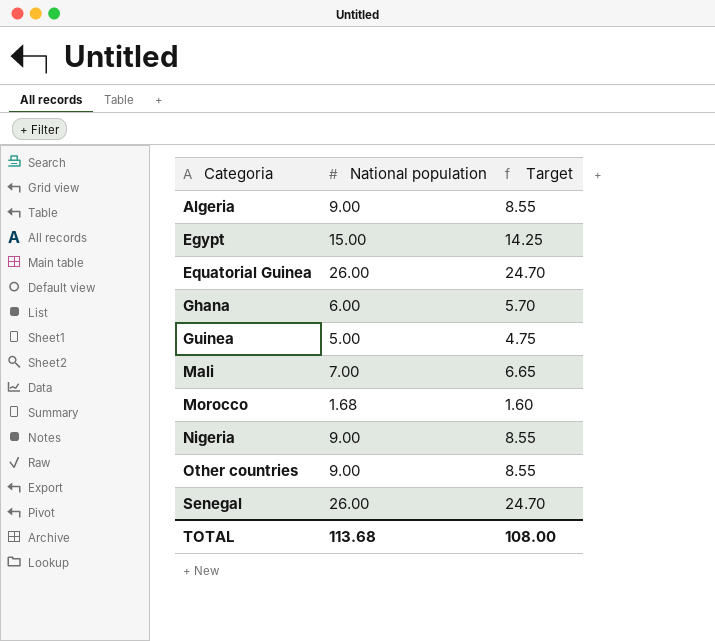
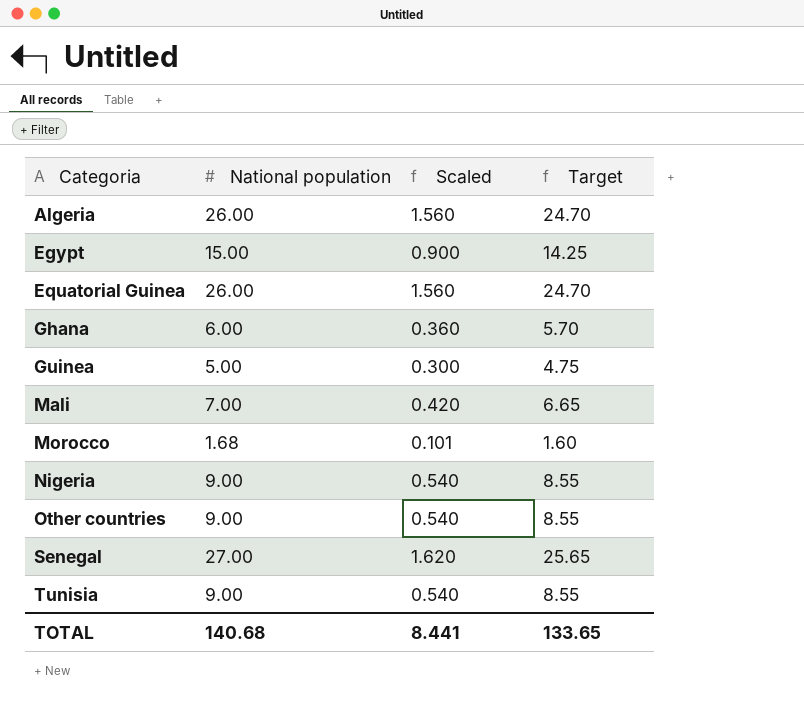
column Scaled | formula: none -> [National population] * 0.06
Algeria | National population: 9.00 -> 26.00
Algeria | Target: 8.55 -> 24.70
Senegal | National population: 26.00 -> 27.00
Senegal | Target: 24.70 -> 25.65
row Tunisia: none -> 9.00 | 0.540 | 8.55
TOTAL | National population: 113.68 -> 140.68
TOTAL | Target: 108.00 -> 133.65

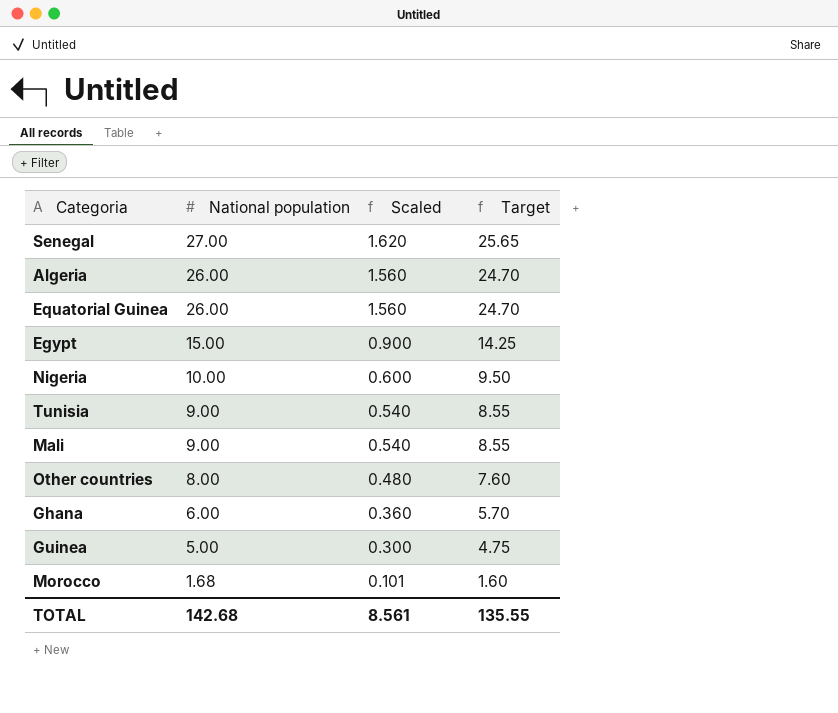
row order: Categoria ascending -> National population descending
Nigeria | National population: 9.00 -> 10.00
Nigeria | Scaled: 0.540 -> 0.600
Nigeria | Target: 8.55 -> 9.50
Mali | National population: 7.00 -> 9.00
Mali | Scaled: 0.420 -> 0.540
Mali | Target: 6.65 -> 8.55
Other countries | National population: 9.00 -> 8.00
Other countries | Scaled: 0.540 -> 0.480
Other countries | Target: 8.55 -> 7.60
TOTAL | National population: 140.68 -> 142.68
TOTAL | Scaled: 8.441 -> 8.561
TOTAL | Target: 133.65 -> 135.55

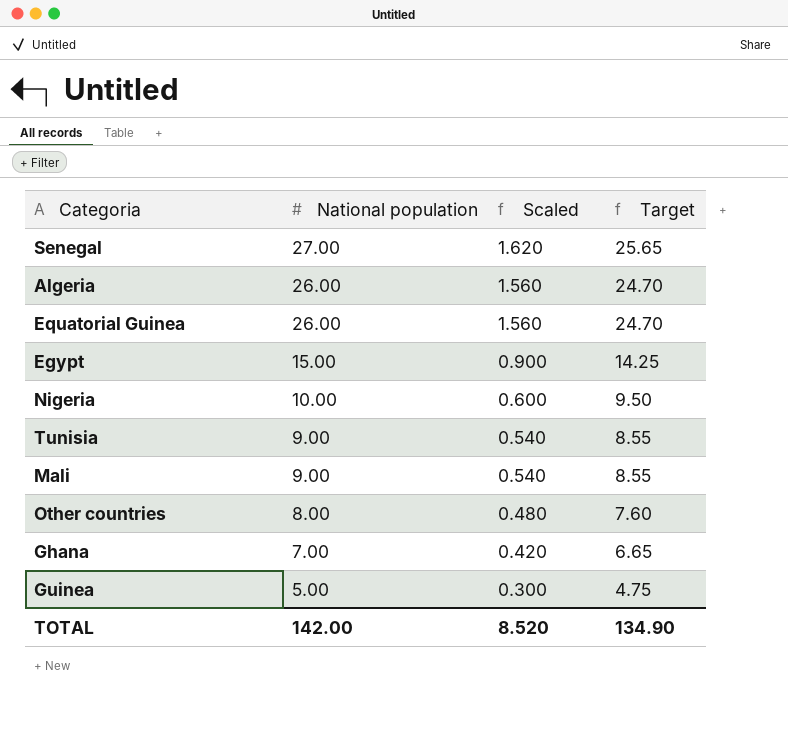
row Morocco: 1.68 | 0.101 | 1.60 -> none
Ghana | National population: 6.00 -> 7.00
Ghana | Scaled: 0.360 -> 0.420
Ghana | Target: 5.70 -> 6.65
TOTAL | National population: 142.68 -> 142.00
TOTAL | Scaled: 8.561 -> 8.520
TOTAL | Target: 135.55 -> 134.90

